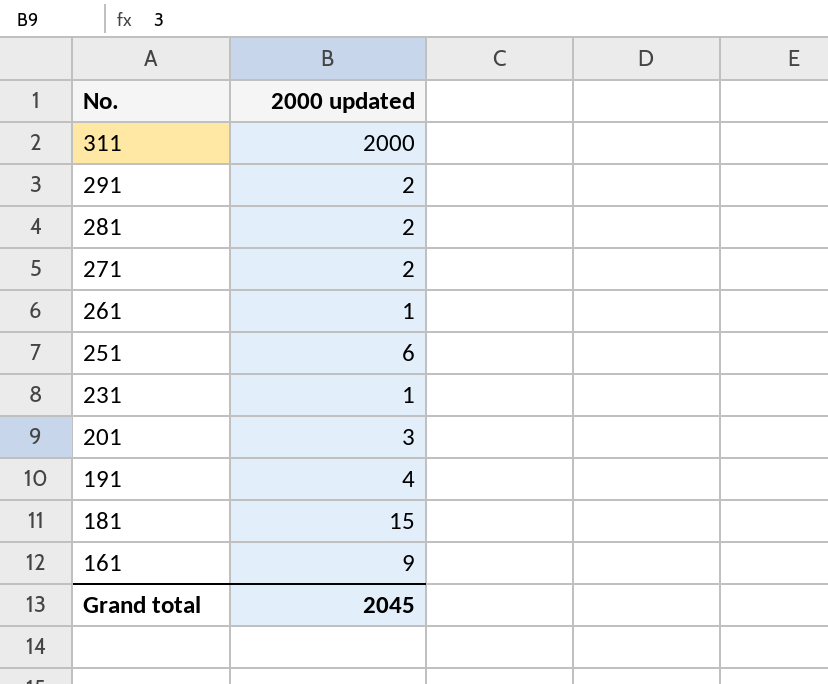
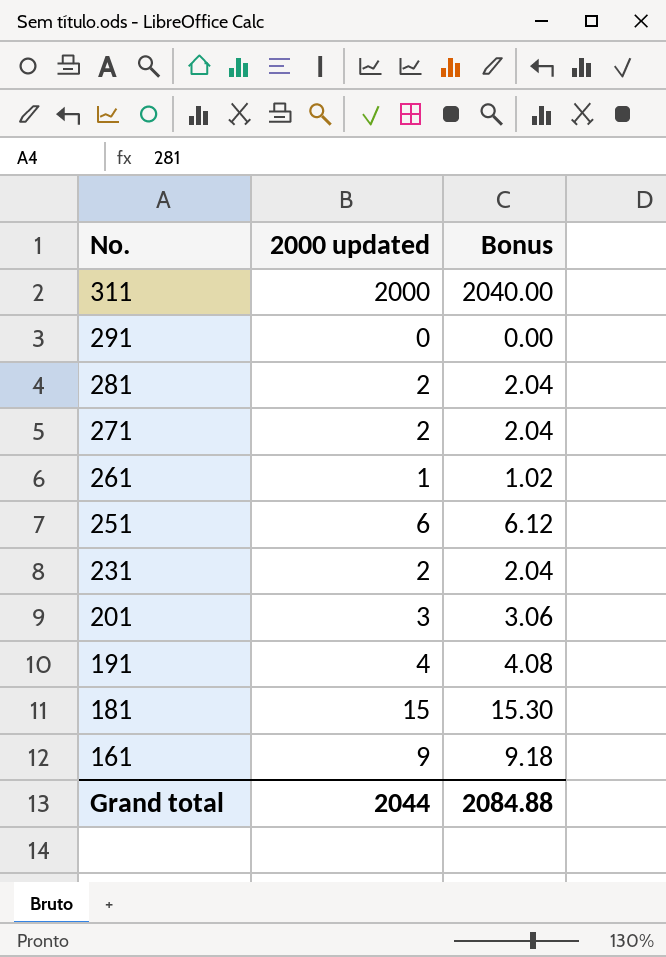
column Bonus | formula: none -> [2000 updated] * 1.02
291 | 2000 updated: 2 -> 0
231 | 2000 updated: 1 -> 2
Grand total | 2000 updated: 2045 -> 2044

